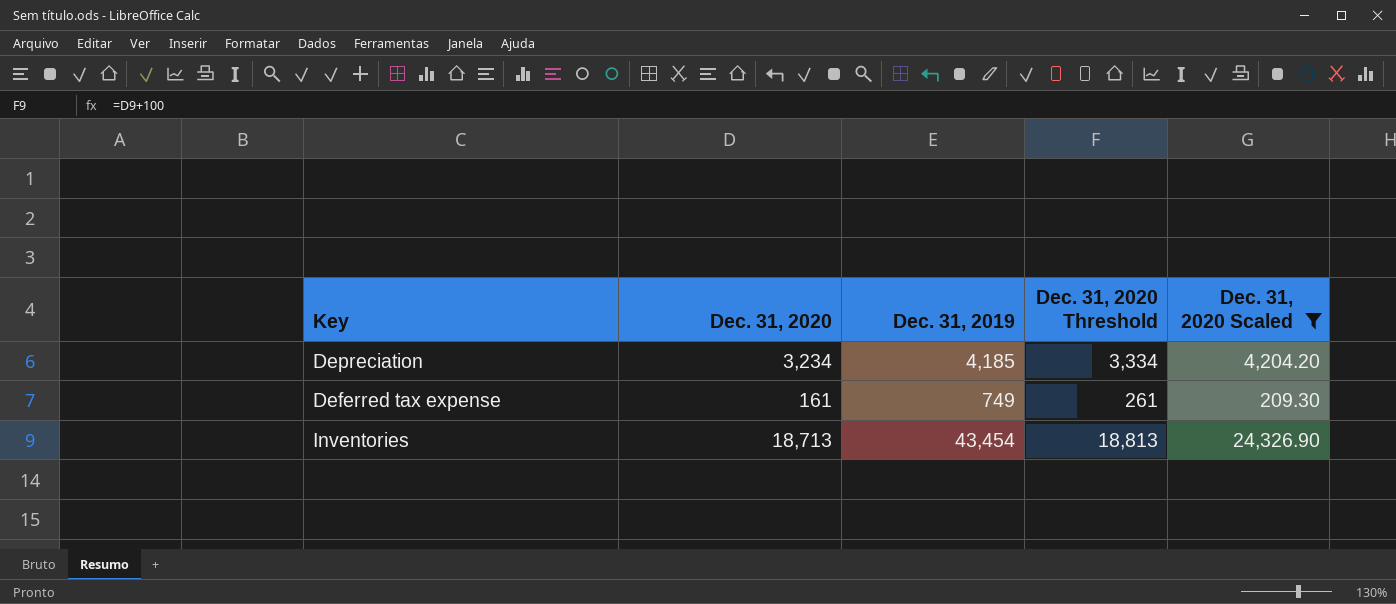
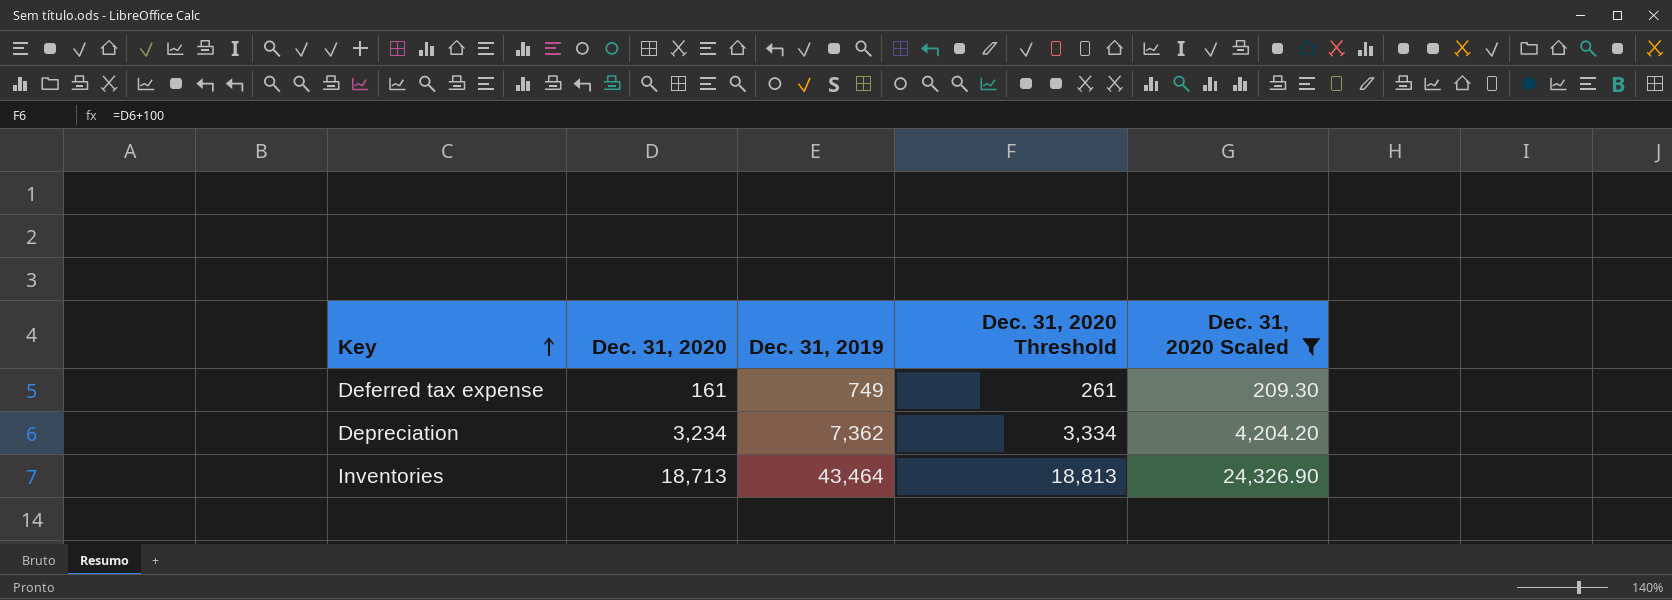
row order: none -> Key ascending
Depreciation | Dec. 31, 2019: 4,185 -> 7,362
Inventories | Dec. 31, 2019: 43,454 -> 43,464

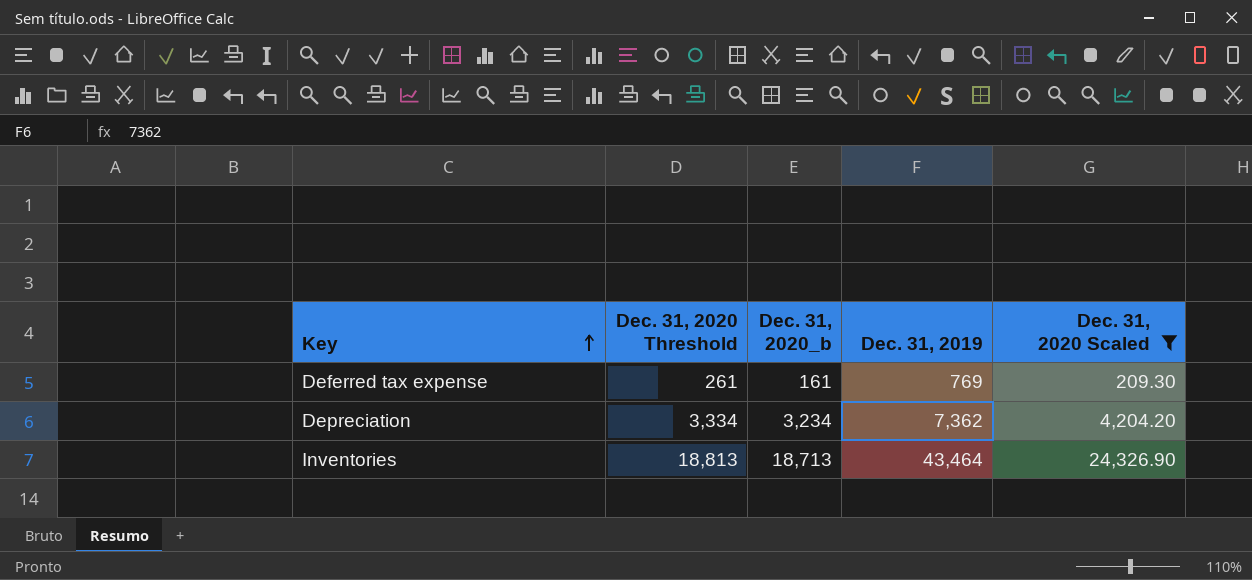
column Dec. 31, 2020 Threshold | position: 4 -> 2
column name: Dec. 31, 2020 -> Dec. 31, 2020_b
Deferred tax expense | Dec. 31, 2019: 749 -> 769

